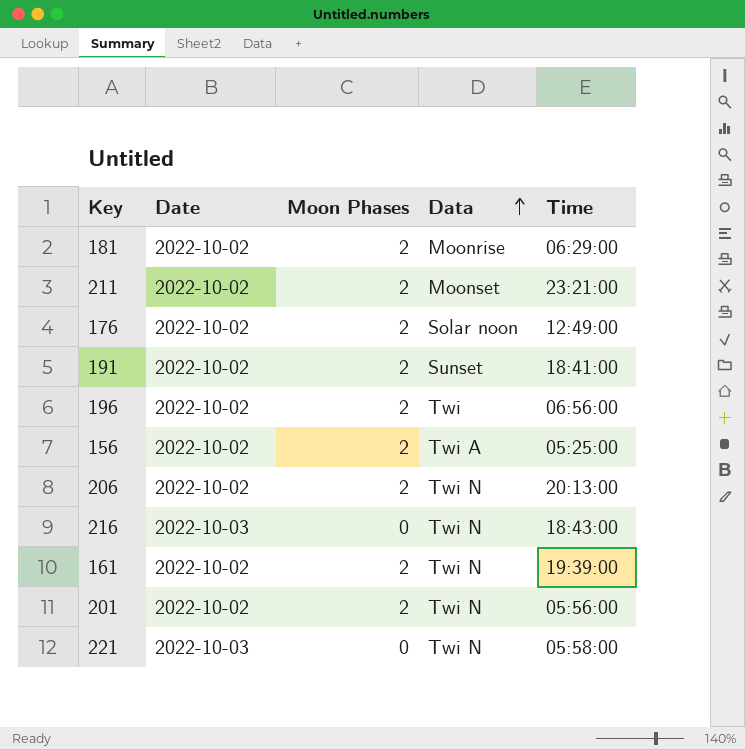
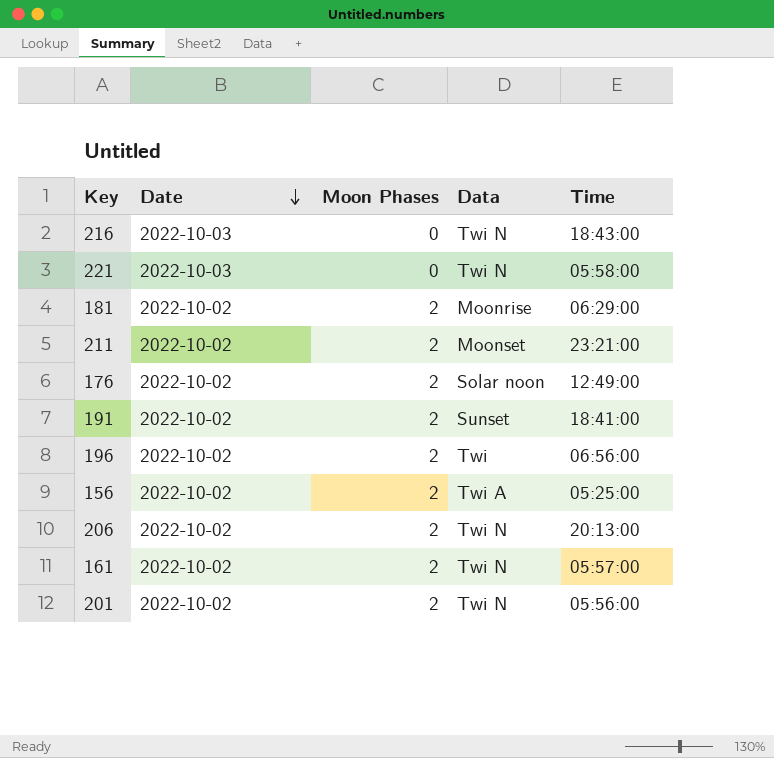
row order: Data ascending -> Date descending
161 | Time: 19:39:00 -> 05:57:00

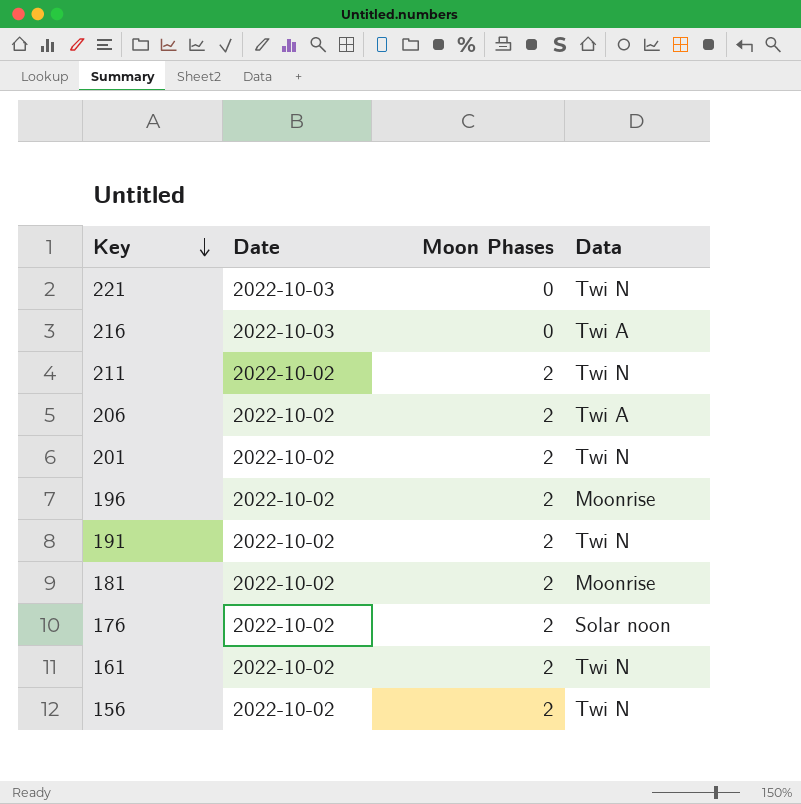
row order: Date descending -> Key descending
column Time | position: 5 -> none
216 | Data: Twi N -> Twi A
211 | Data: Moonset -> Twi N
206 | Data: Twi N -> Twi A
196 | Data: Twi -> Moonrise
191 | Data: Sunset -> Twi N
156 | Data: Twi A -> Twi N

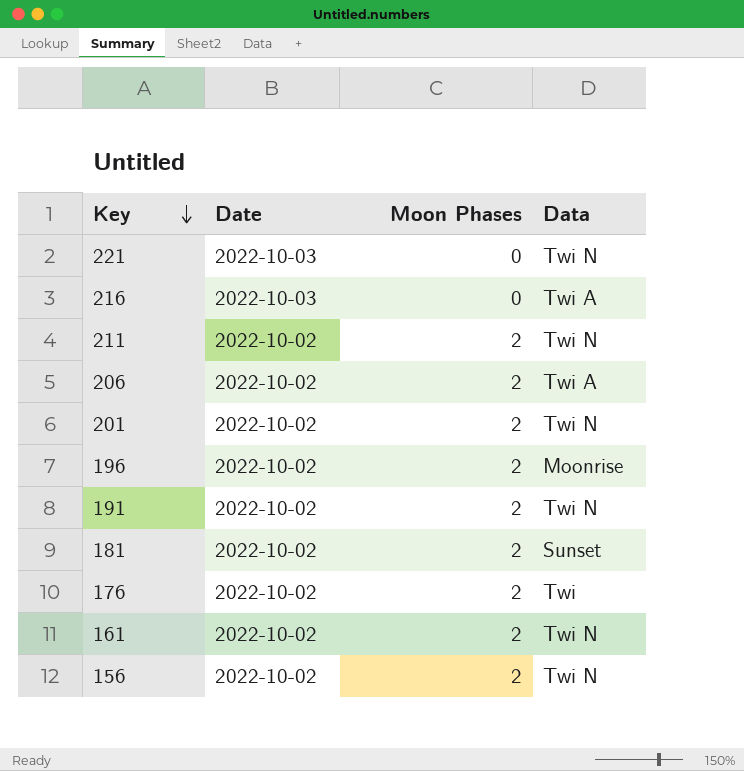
181 | Data: Moonrise -> Sunset
176 | Data: Solar noon -> Twi

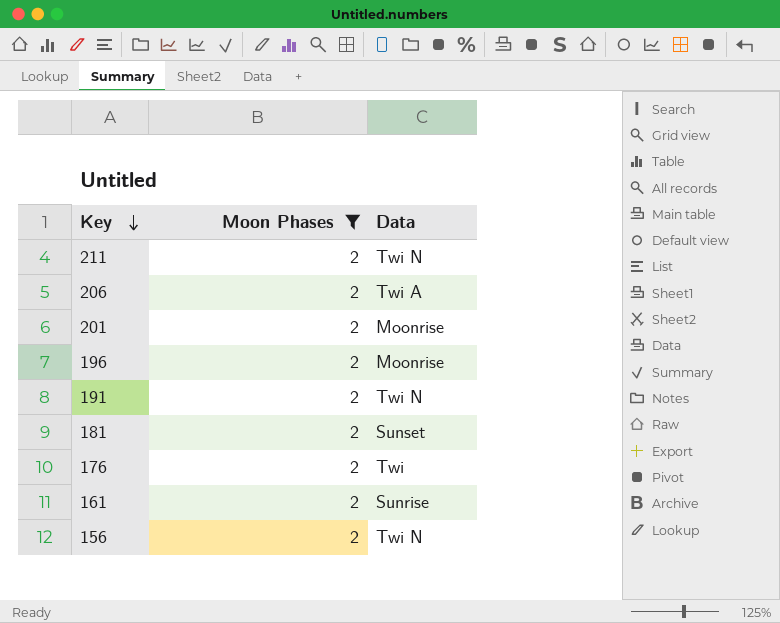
filter: none -> Moon Phases = 2
column Date | position: 2 -> none
201 | Data: Twi N -> Moonrise
161 | Data: Twi N -> Sunrise

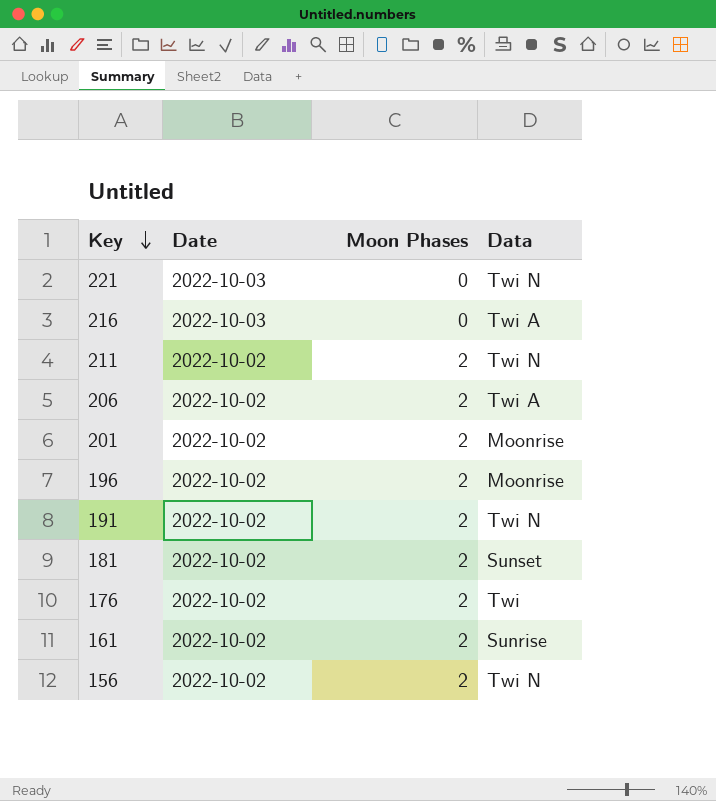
filter: Moon Phases = 2 -> none
column Date | position: none -> 2

